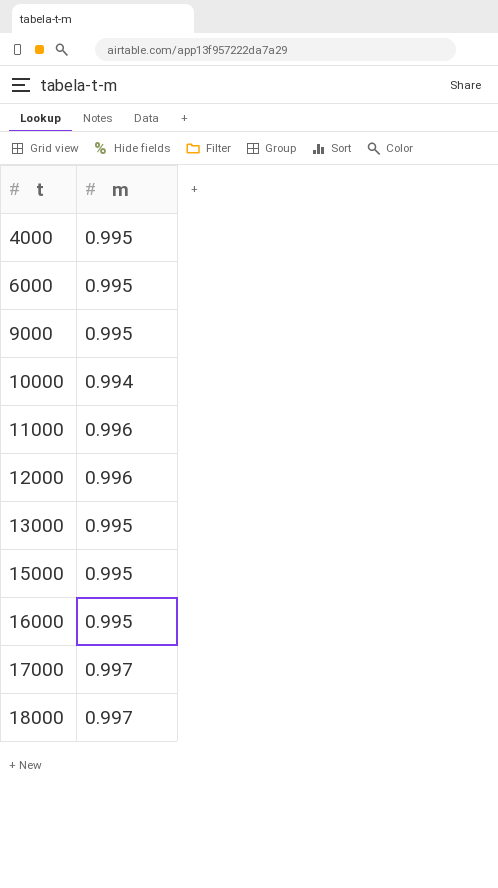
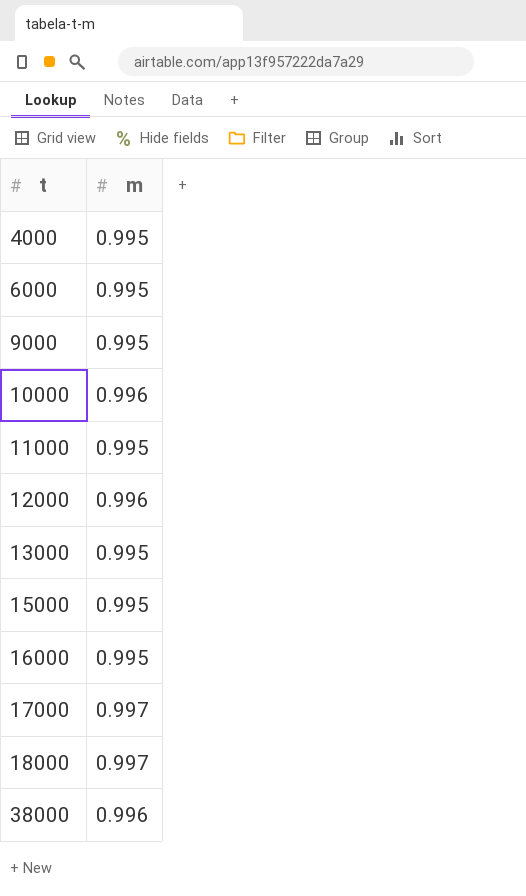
10000 | m: 0.994 -> 0.996
11000 | m: 0.996 -> 0.995
row 38000: none -> 0.996

